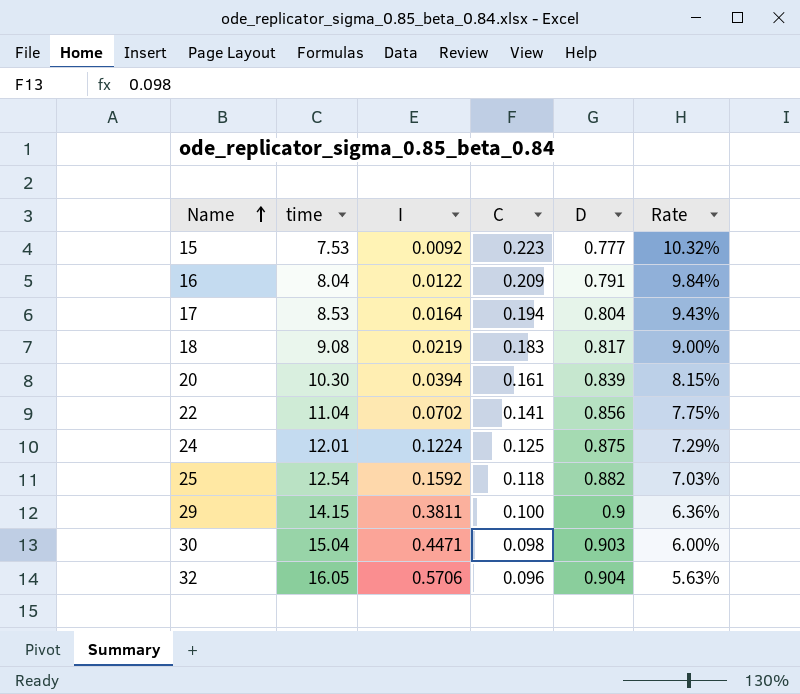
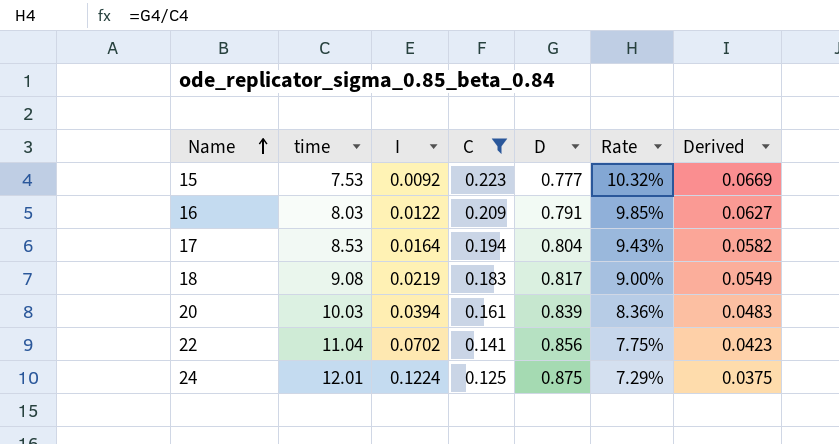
filter: none -> C >= 0.125
column Derived | formula: none -> [C] * 0.3
16 | time: 8.04 -> 8.03
16 | Rate: 9.84% -> 9.85%
20 | time: 10.30 -> 10.03
20 | Rate: 8.15% -> 8.36%

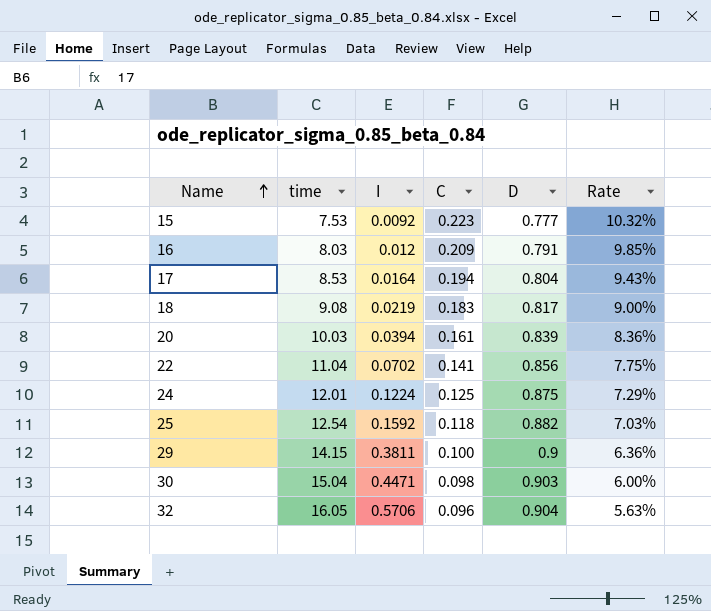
filter: C >= 0.125 -> none
column Derived | formula: [C] * 0.3 -> none
16 | I: 0.0122 -> 0.012

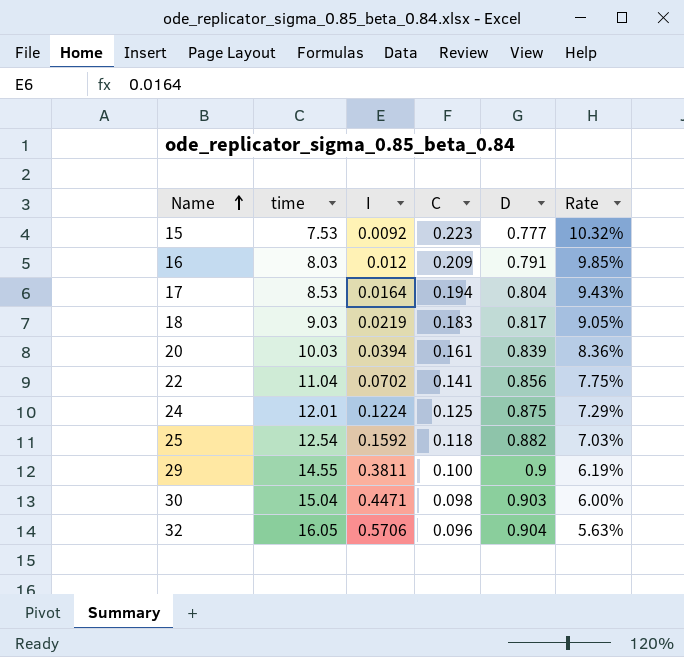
18 | time: 9.08 -> 9.03
18 | Rate: 9.00% -> 9.05%
29 | time: 14.15 -> 14.55
29 | Rate: 6.36% -> 6.19%

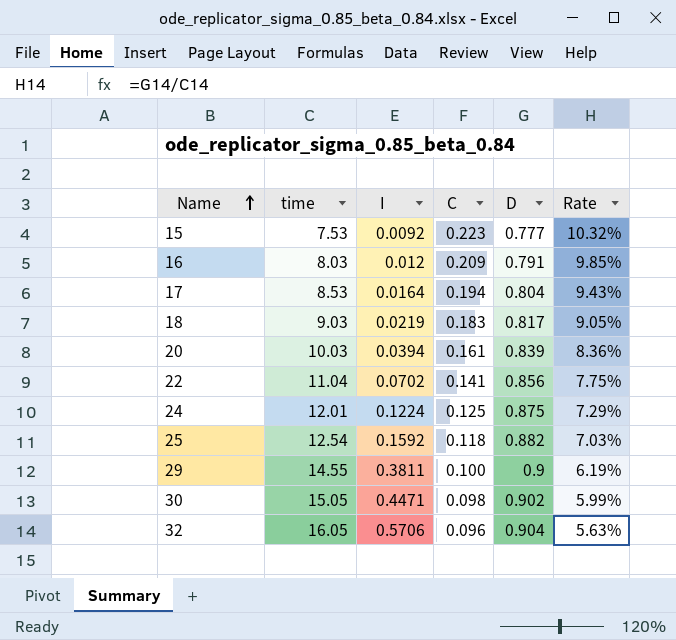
30 | time: 15.04 -> 15.05
30 | D: 0.903 -> 0.902
30 | Rate: 6.00% -> 5.99%

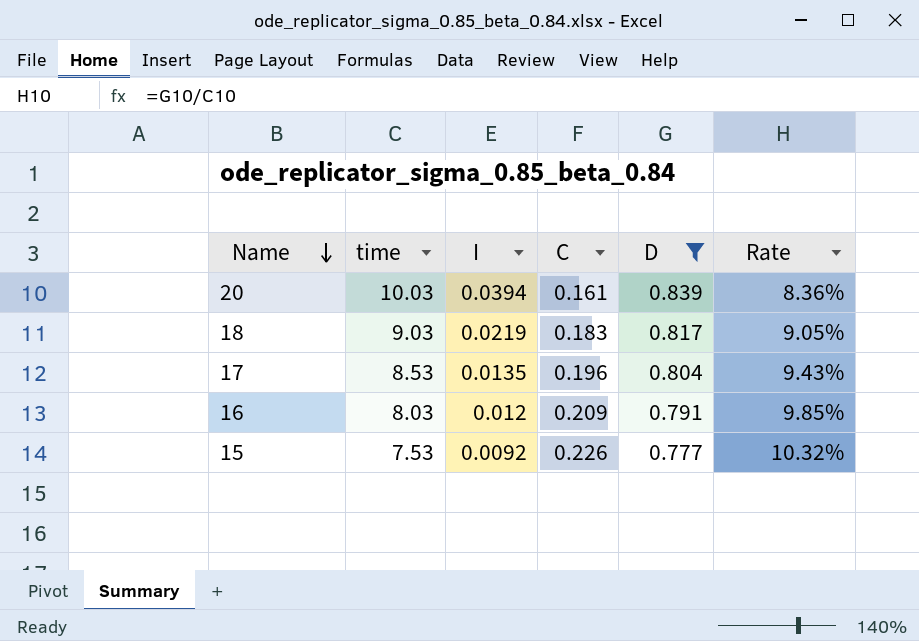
filter: none -> D <= 0.839
row order: Name ascending -> Name descending
17 | I: 0.0164 -> 0.0135
17 | C: 0.194 -> 0.196
15 | C: 0.223 -> 0.226

